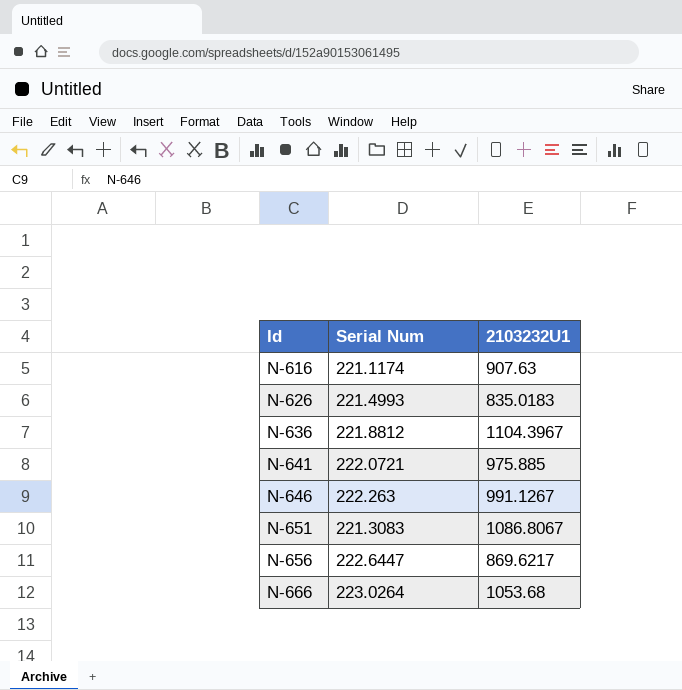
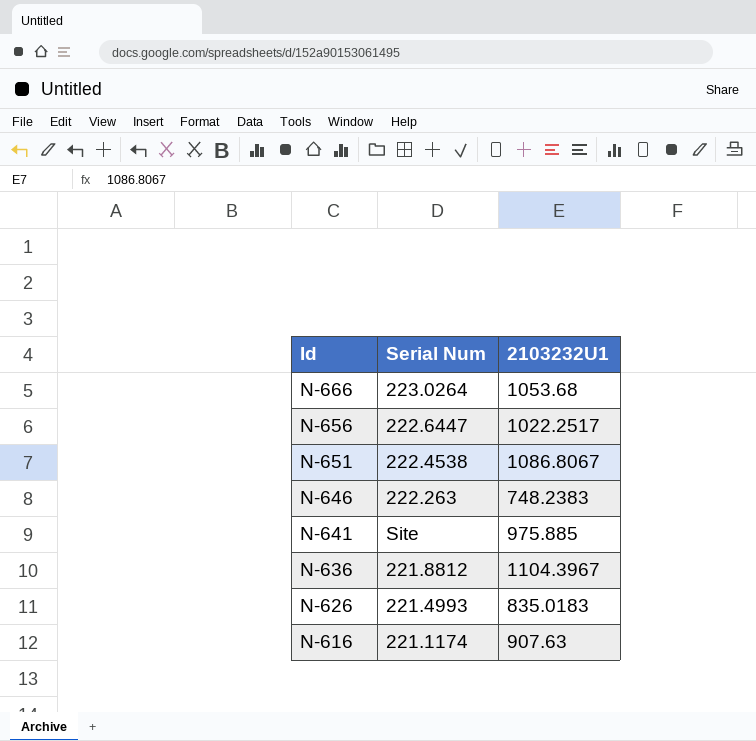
row order: Id ascending -> Id descending
N-656 | 2103232U1: 869.6217 -> 1022.2517
N-651 | Serial Num: 221.3083 -> 222.4538
N-646 | 2103232U1: 991.1267 -> 748.2383
N-641 | Serial Num: 222.0721 -> Site

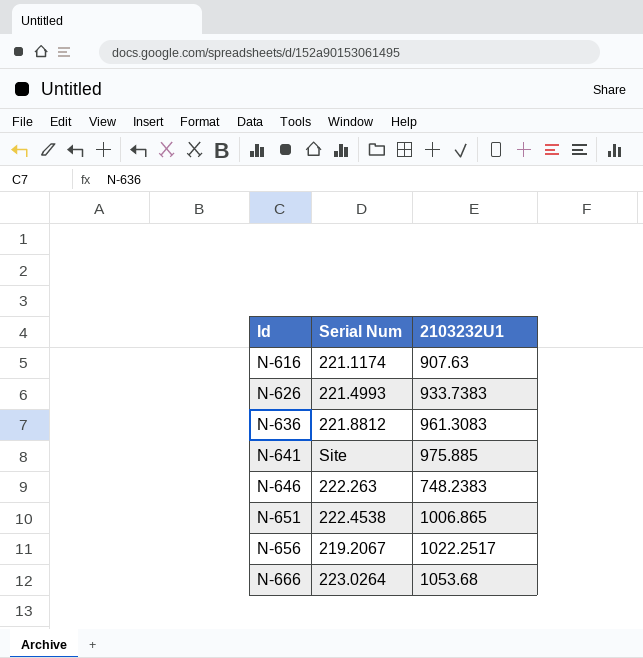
row order: Id descending -> Id ascending
N-626 | 2103232U1: 835.0183 -> 933.7383
N-636 | 2103232U1: 1104.3967 -> 961.3083
N-651 | 2103232U1: 1086.8067 -> 1006.865
N-656 | Serial Num: 222.6447 -> 219.2067

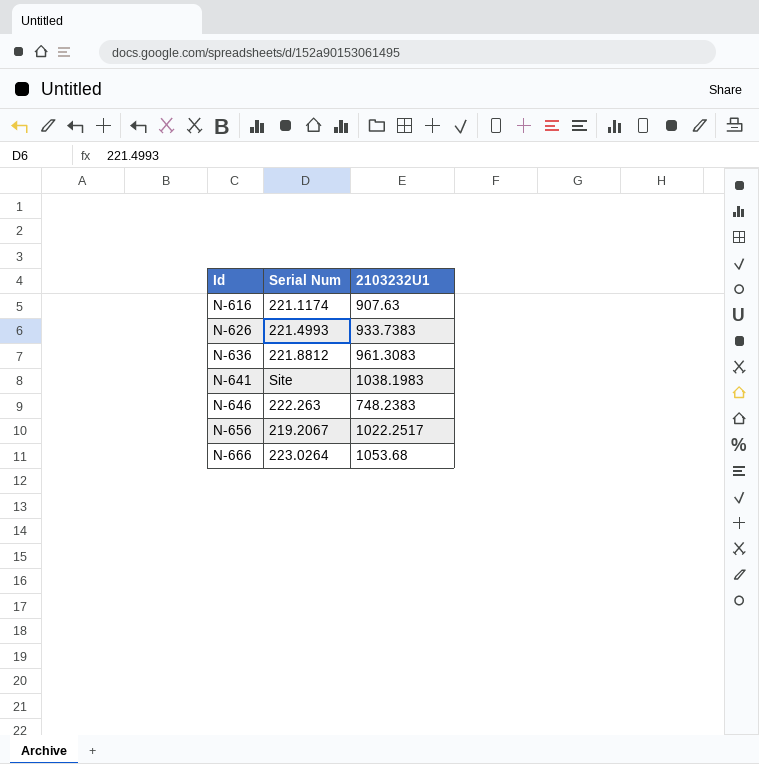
row N-651: 222.4538 | 1006.865 -> none
N-641 | 2103232U1: 975.885 -> 1038.1983

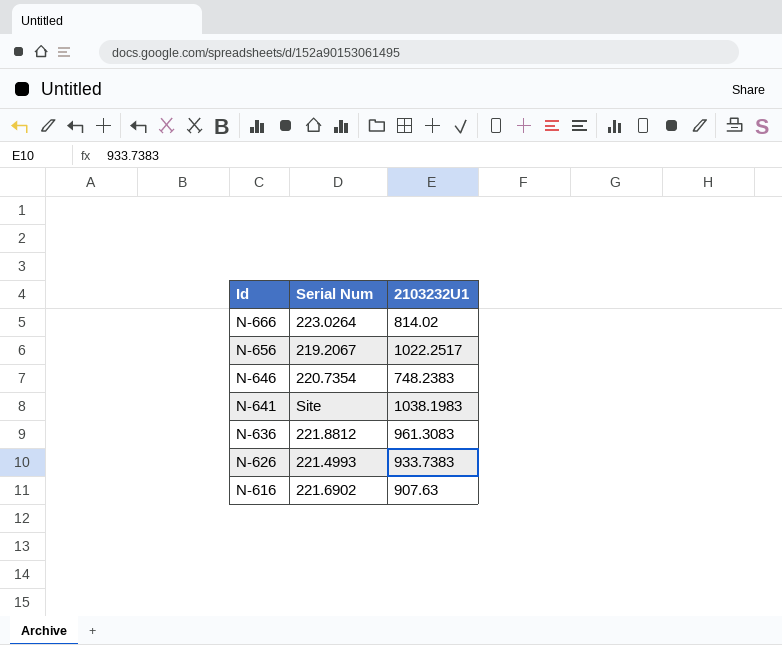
row order: Id ascending -> Id descending
N-666 | 2103232U1: 1053.68 -> 814.02
N-646 | Serial Num: 222.263 -> 220.7354
N-616 | Serial Num: 221.1174 -> 221.6902

